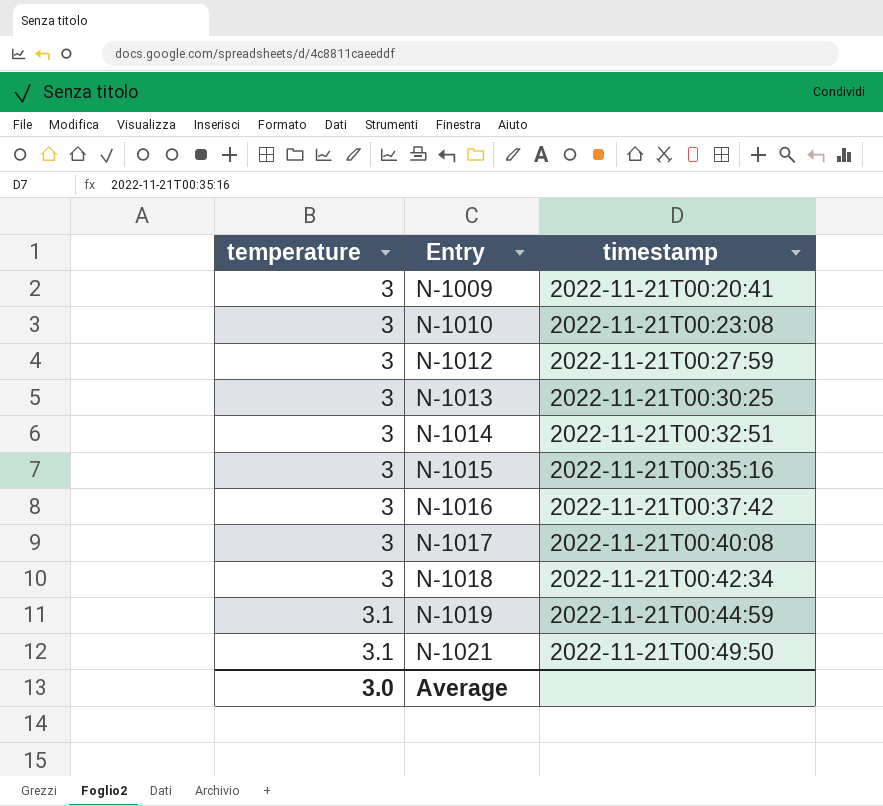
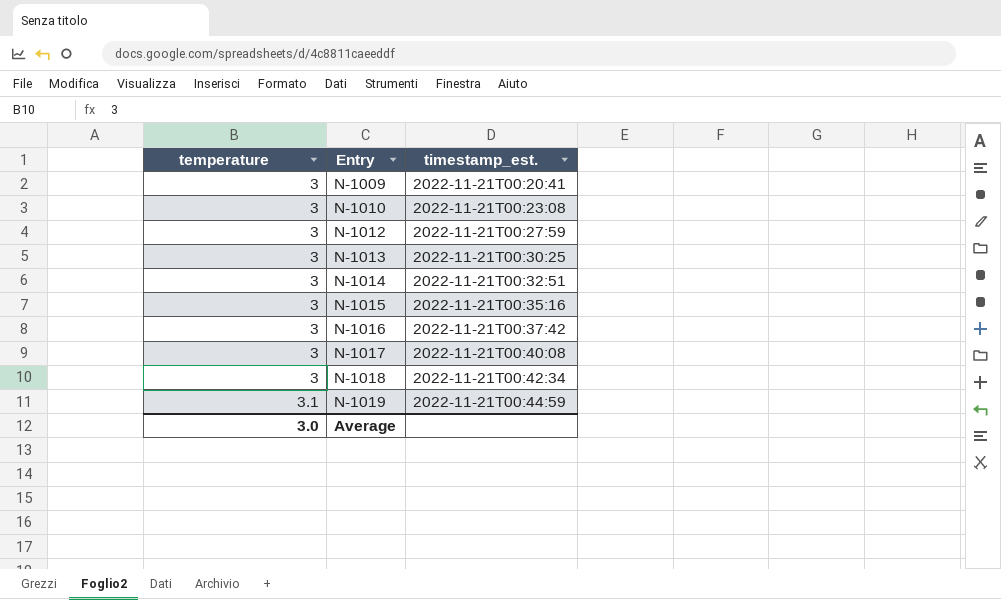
column name: timestamp -> timestamp_est.
row N-1021: 3.1 | 2022-11-21T00:49:50 -> none

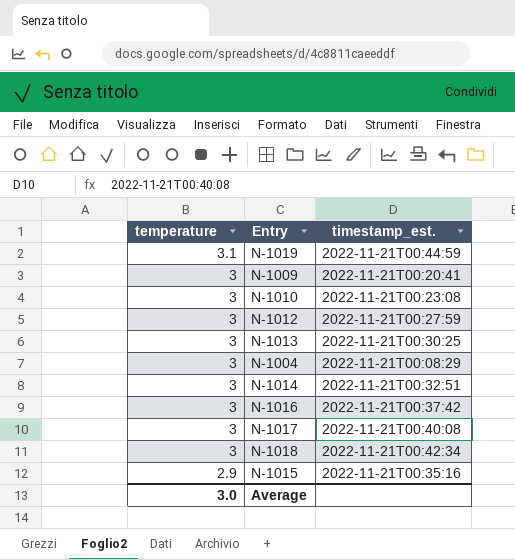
row order: temperature ascending -> temperature descending
row N-1004: none -> 3 | 2022-11-21T00:08:29
N-1015 | temperature: 3 -> 2.9

